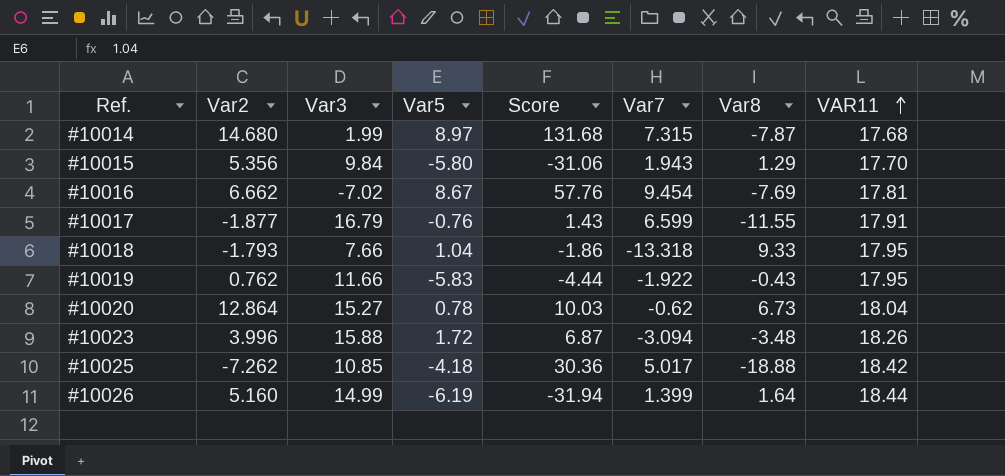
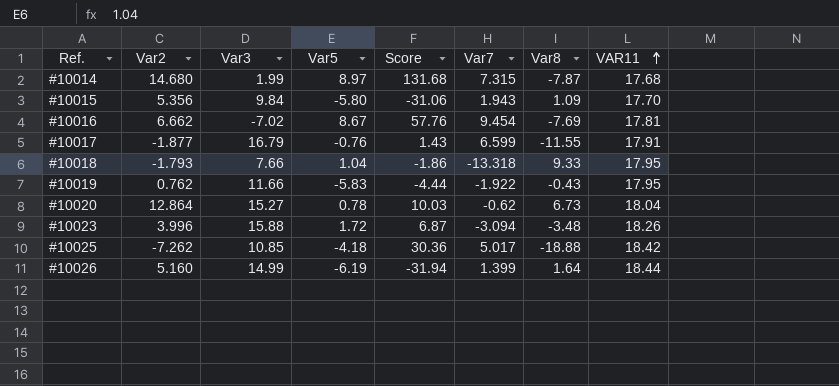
#10015 | Var8: 1.29 -> 1.09

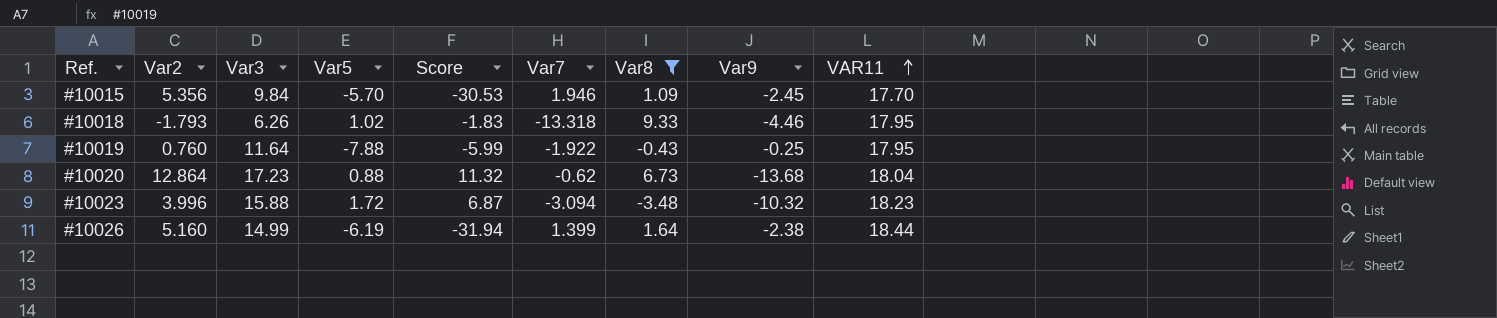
filter: none -> Var8 >= -3.48
column Var9 | position: none -> 8
#10015 | Var5: -5.80 -> -5.70
#10015 | Score: -31.06 -> -30.53
#10015 | Var7: 1.943 -> 1.946
#10018 | Var3: 7.66 -> 6.26
#10018 | Var5: 1.04 -> 1.02
#10018 | Score: -1.86 -> -1.83
#10019 | Var2: 0.762 -> 0.760
#10019 | Var3: 11.66 -> 11.64
#10019 | Var5: -5.83 -> -7.88
#10019 | Score: -4.44 -> -5.99
#10020 | Var3: 15.27 -> 17.23
#10020 | Var5: 0.78 -> 0.88
#10020 | Score: 10.03 -> 11.32
#10023 | VAR11: 18.26 -> 18.23

